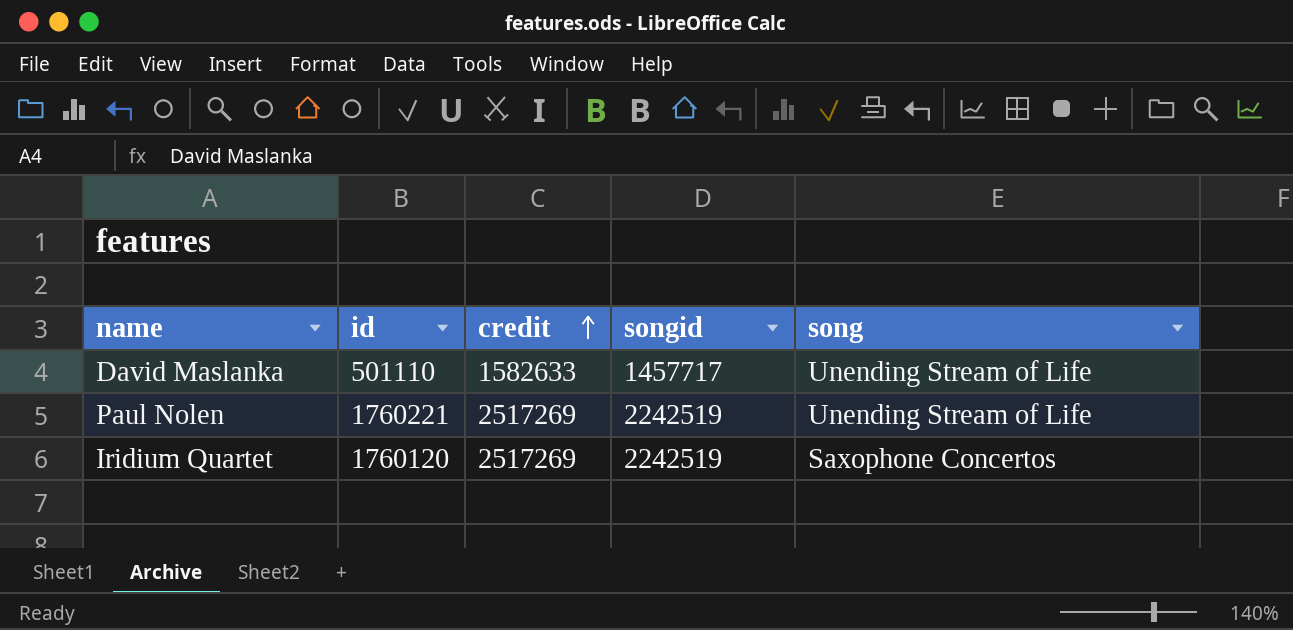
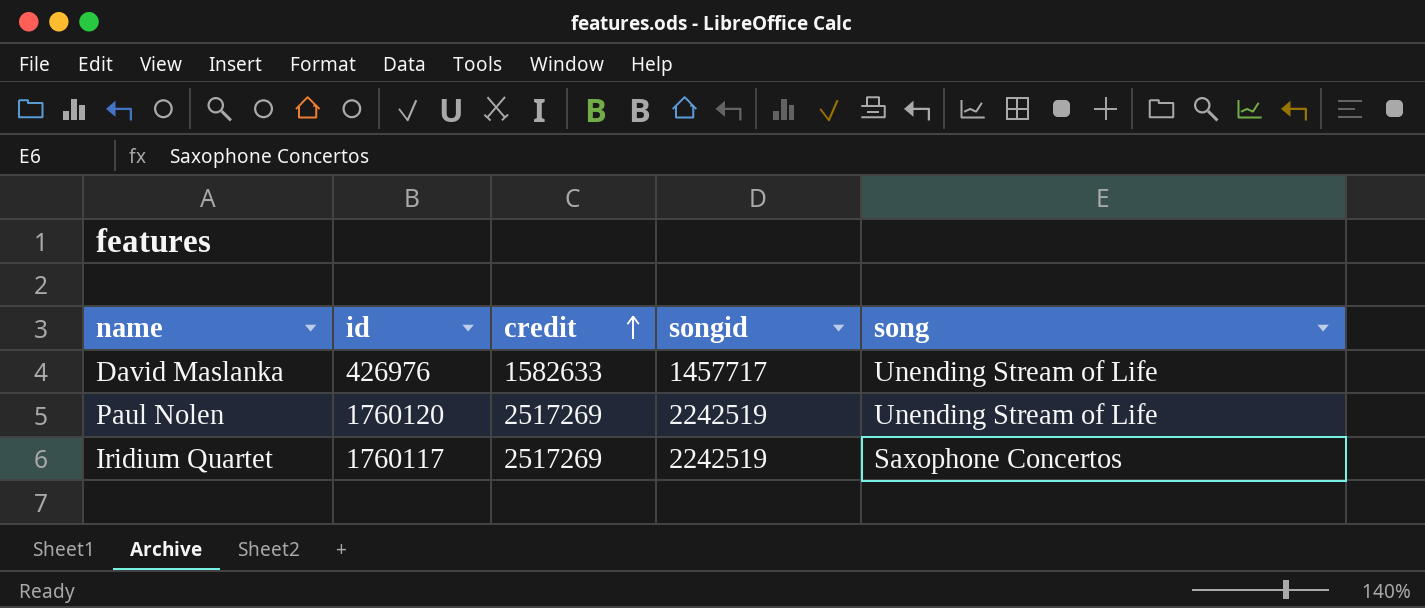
David Maslanka | id: 501110 -> 426976
Paul Nolen | id: 1760221 -> 1760120
Iridium Quartet | id: 1760120 -> 1760117

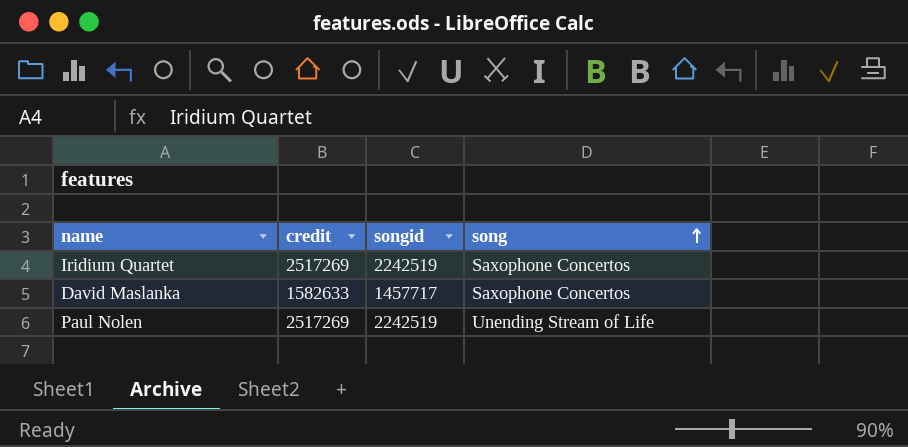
row order: credit ascending -> song ascending
column id | position: 2 -> none
David Maslanka | song: Unending Stream of Life -> Saxophone Concertos

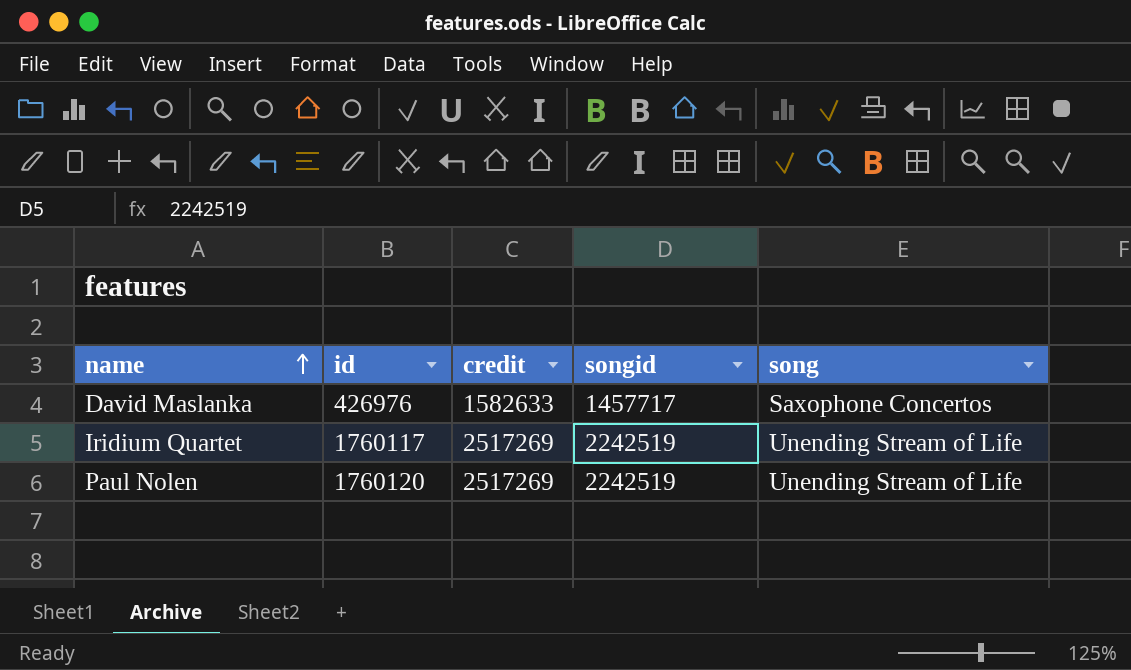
row order: song ascending -> name ascending
column id | position: none -> 2
Iridium Quartet | song: Saxophone Concertos -> Unending Stream of Life

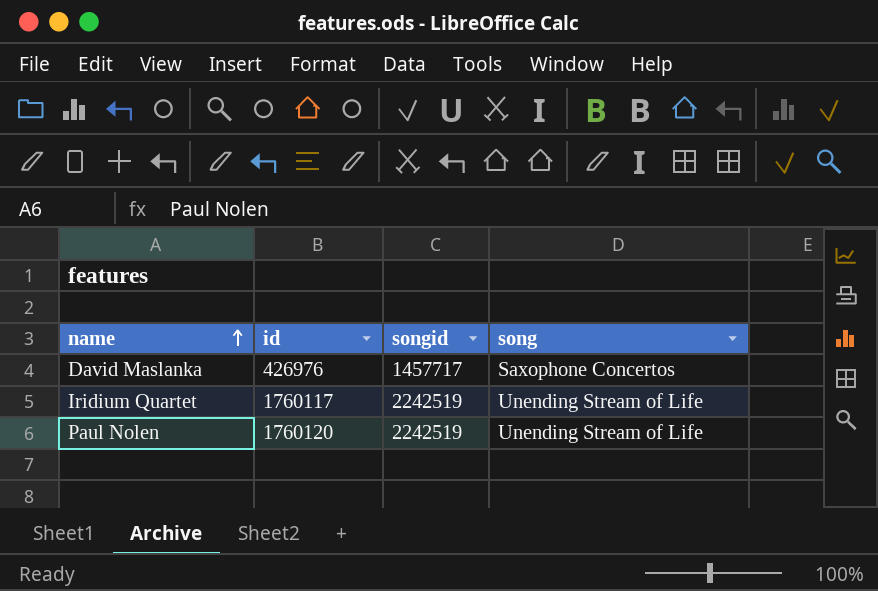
column credit | position: 3 -> none

